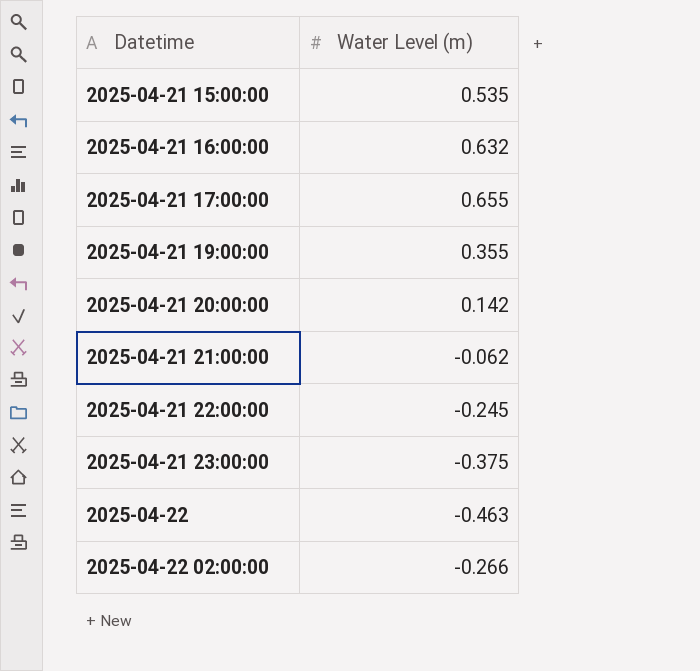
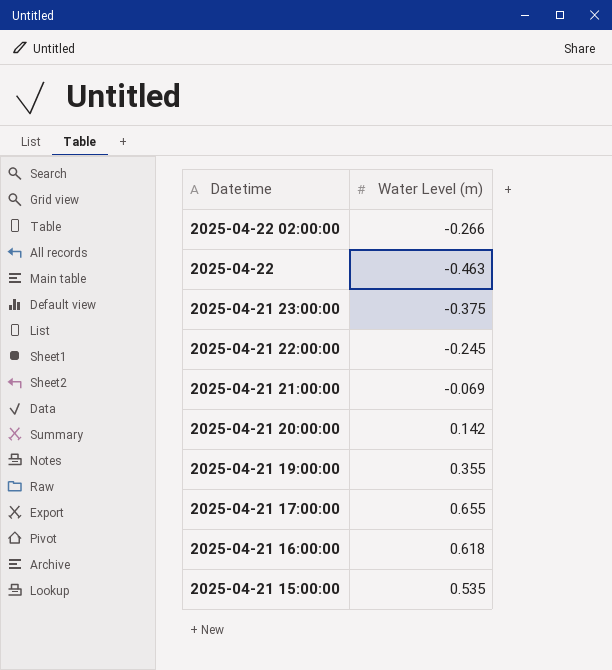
row order: Datetime ascending -> Datetime descending
2025-04-21 21:00:00 | Water Level (m): -0.062 -> -0.069
2025-04-21 16:00:00 | Water Level (m): 0.632 -> 0.618

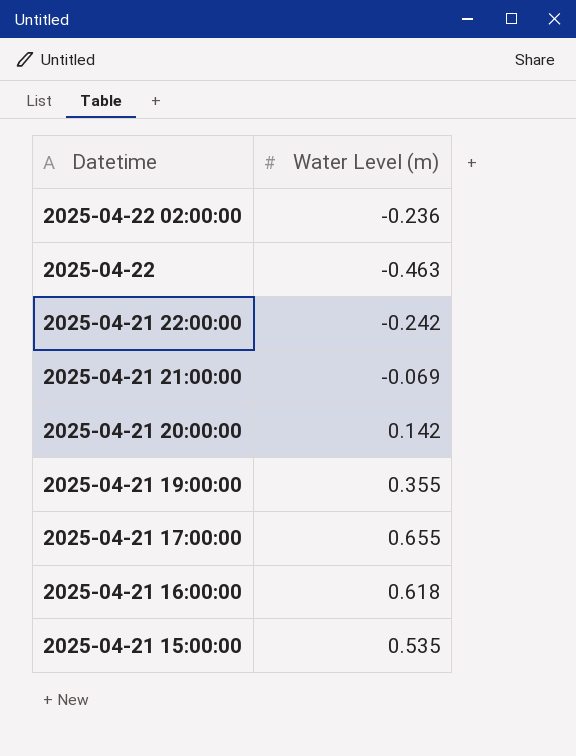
row 2025-04-21 23:00:00: -0.375 -> none
2025-04-22 02:00:00 | Water Level (m): -0.266 -> -0.236
2025-04-21 22:00:00 | Water Level (m): -0.245 -> -0.242

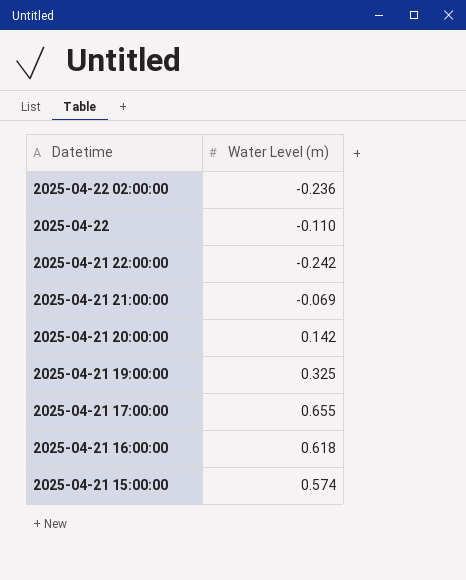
2025-04-22 | Water Level (m): -0.463 -> -0.110
2025-04-21 19:00:00 | Water Level (m): 0.355 -> 0.325
2025-04-21 15:00:00 | Water Level (m): 0.535 -> 0.574

